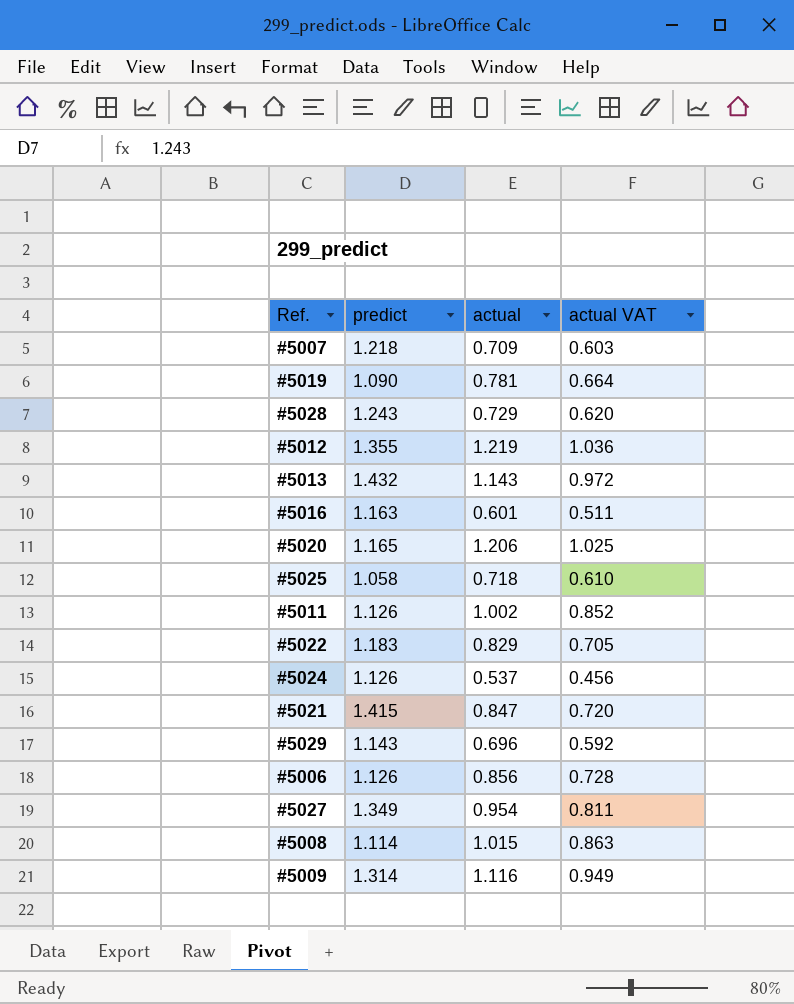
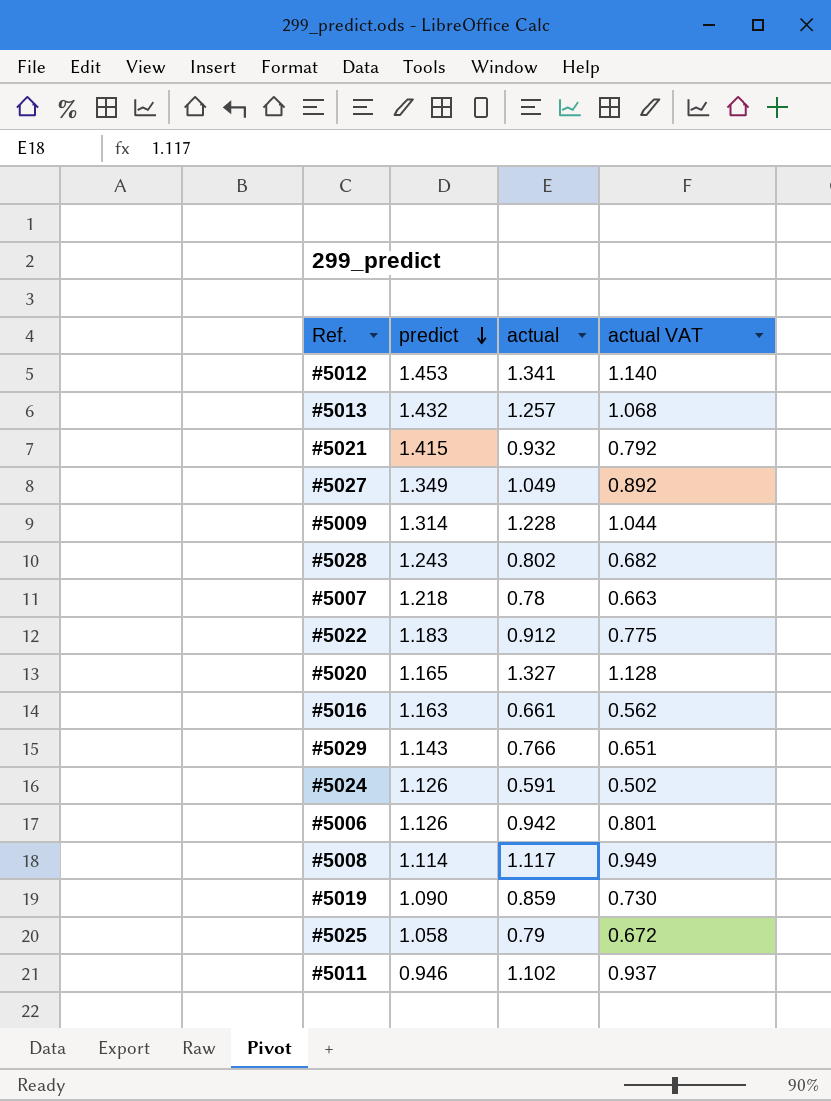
row order: none -> predict descending
#5012 | predict: 1.355 -> 1.453
#5012 | actual: 1.219 -> 1.341
#5012 | actual VAT: 1.036 -> 1.140
#5013 | actual: 1.143 -> 1.257
#5013 | actual VAT: 0.972 -> 1.068
#5021 | actual: 0.847 -> 0.932
#5021 | actual VAT: 0.720 -> 0.792
#5027 | actual: 0.954 -> 1.049
#5027 | actual VAT: 0.811 -> 0.892
#5009 | actual: 1.116 -> 1.228
#5009 | actual VAT: 0.949 -> 1.044
#5028 | actual: 0.729 -> 0.802
#5028 | actual VAT: 0.620 -> 0.682
#5007 | actual: 0.709 -> 0.78
#5007 | actual VAT: 0.603 -> 0.663
#5022 | actual: 0.829 -> 0.912
#5022 | actual VAT: 0.705 -> 0.775
#5020 | actual: 1.206 -> 1.327
#5020 | actual VAT: 1.025 -> 1.128
#5016 | actual: 0.601 -> 0.661
#5016 | actual VAT: 0.511 -> 0.562
#5029 | actual: 0.696 -> 0.766
#5029 | actual VAT: 0.592 -> 0.651
#5024 | actual: 0.537 -> 0.591
#5024 | actual VAT: 0.456 -> 0.502
#5006 | actual: 0.856 -> 0.942
#5006 | actual VAT: 0.728 -> 0.801
#5008 | actual: 1.015 -> 1.117
#5008 | actual VAT: 0.863 -> 0.949
#5019 | actual: 0.781 -> 0.859
#5019 | actual VAT: 0.664 -> 0.730
#5025 | actual: 0.718 -> 0.79
#5025 | actual VAT: 0.610 -> 0.672
#5011 | predict: 1.126 -> 0.946
#5011 | actual: 1.002 -> 1.102
#5011 | actual VAT: 0.852 -> 0.937

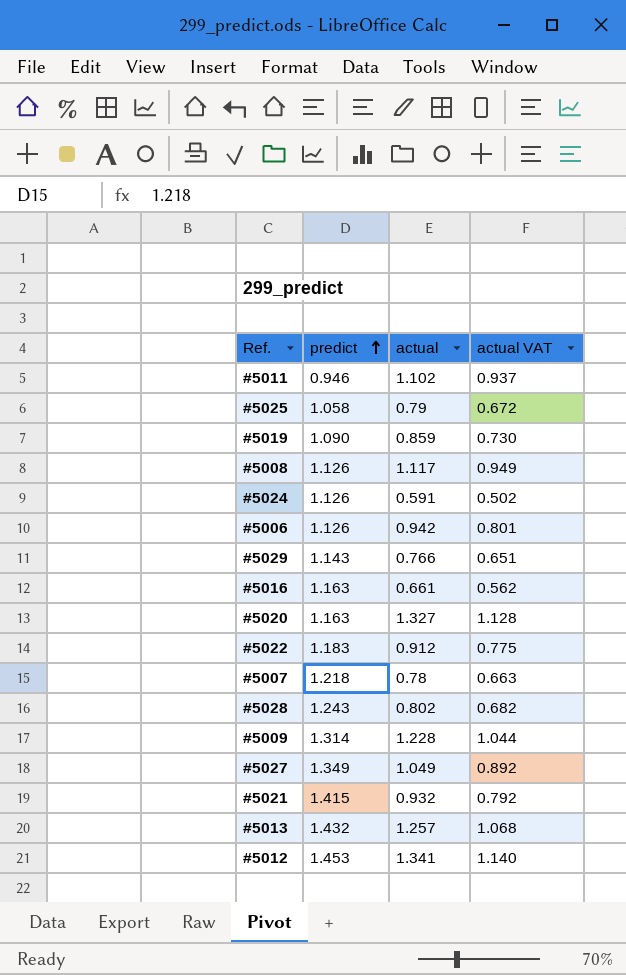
row order: predict descending -> predict ascending
#5008 | predict: 1.114 -> 1.126
#5020 | predict: 1.165 -> 1.163

